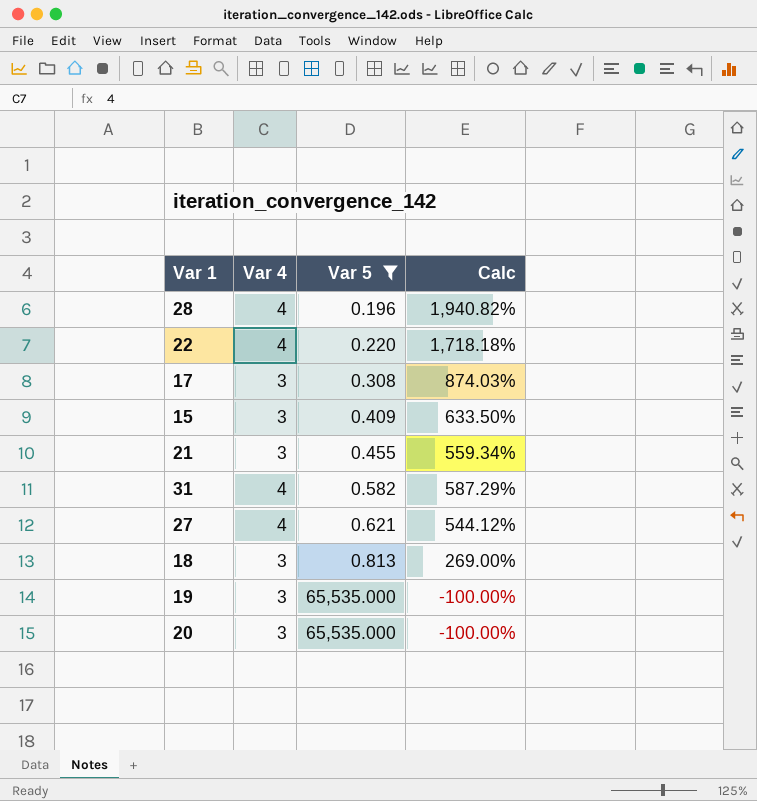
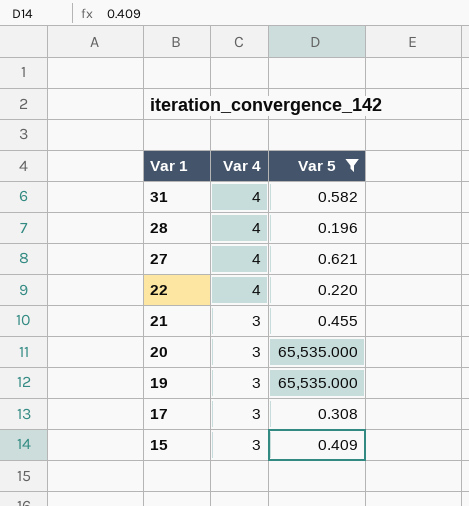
row order: Var 5 ascending -> Var 1 descending
column Calc | formula: ([Var 4] - [Var 5]) / [Var 5] -> none
row 18: 3 | 0.813 | 269.00% -> none

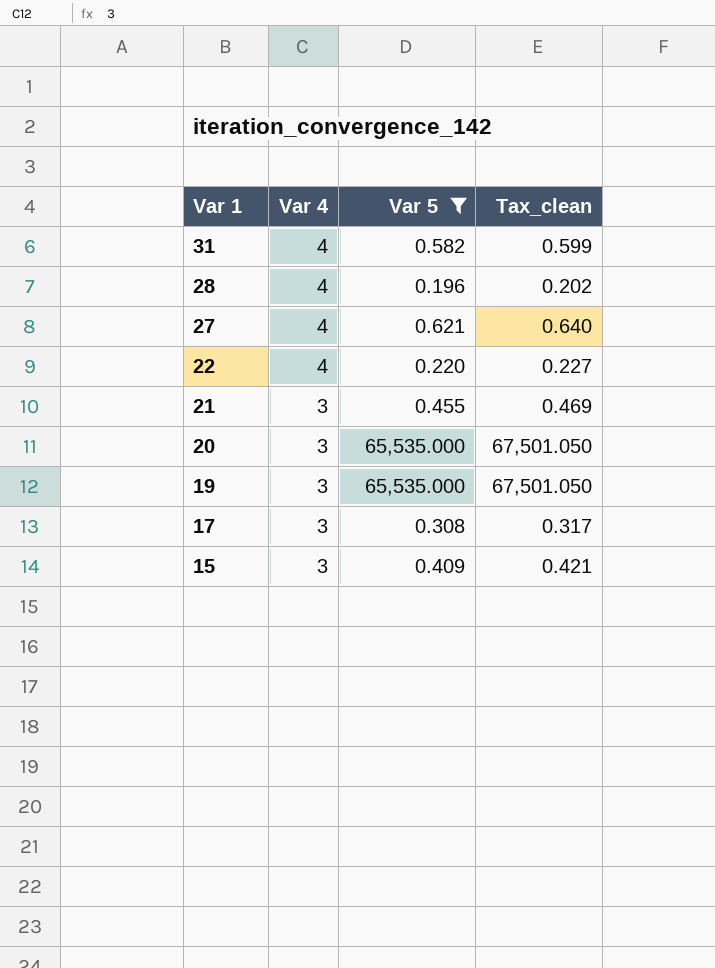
column Tax_clean | formula: none -> [Var 5] * 1.03

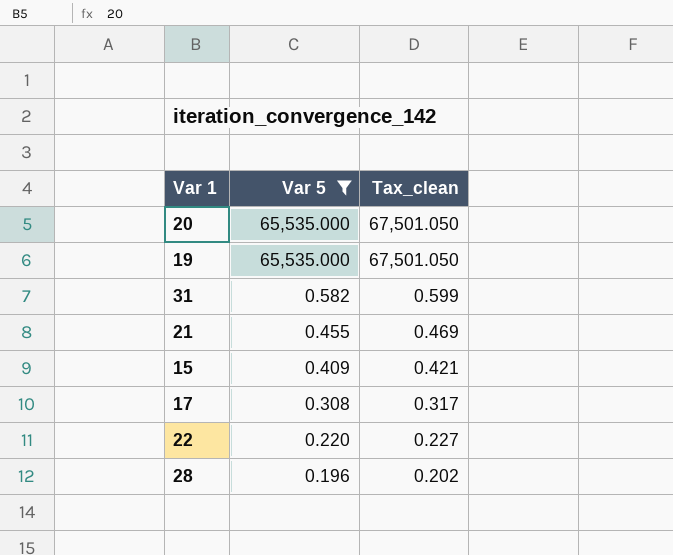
row order: Var 1 descending -> Var 5 descending
column Var 4 | position: 2 -> none
row 27: 4 | 0.621 | 0.640 -> none

